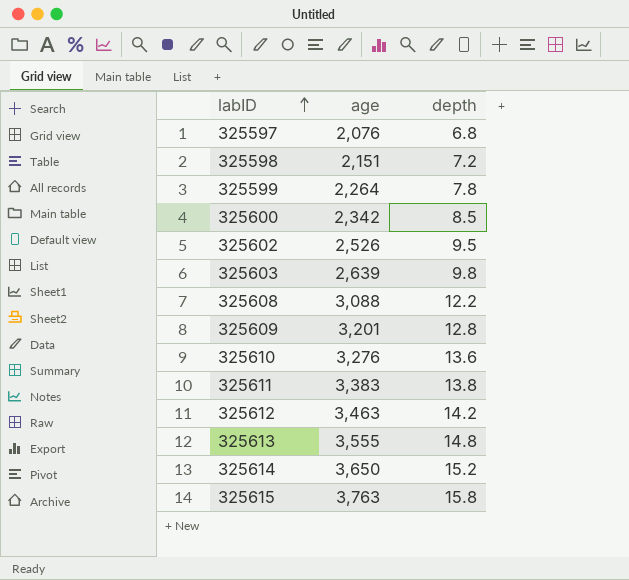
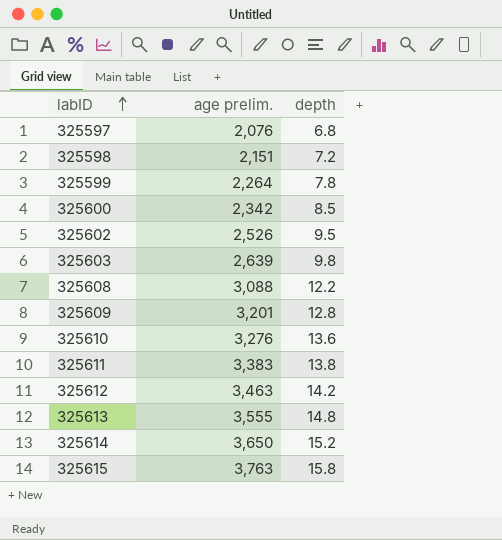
column name: age -> age prelim.

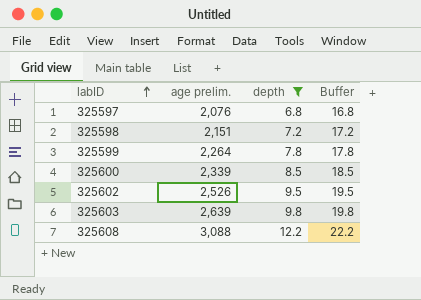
filter: none -> depth <= 12.2
column Buffer | formula: none -> [depth] + 10
325600 | age prelim.: 2,342 -> 2,339

